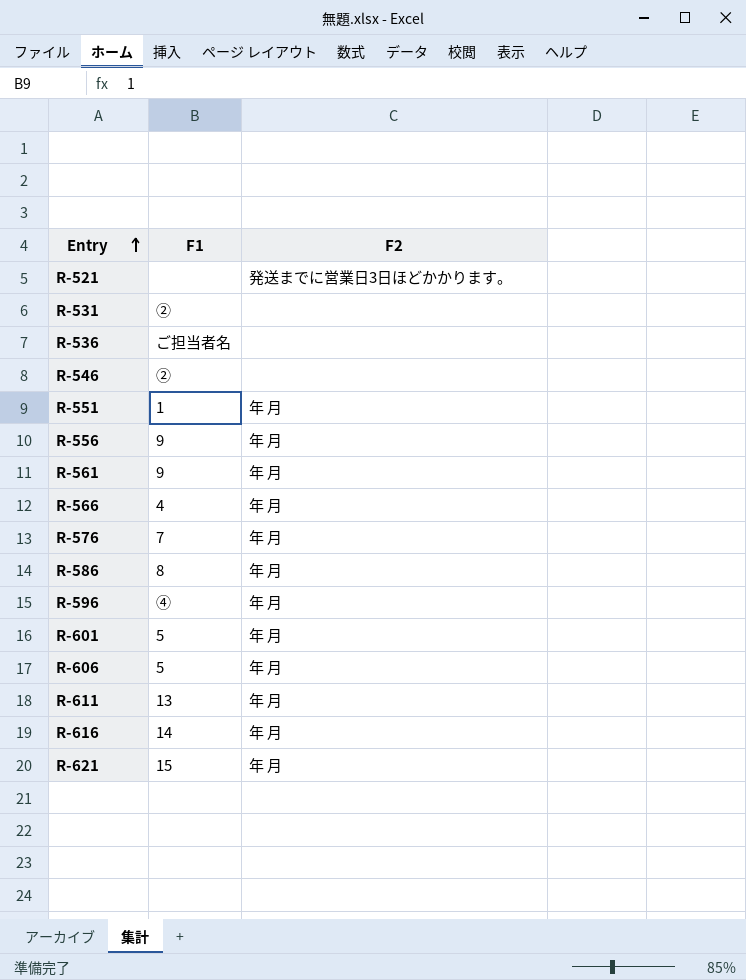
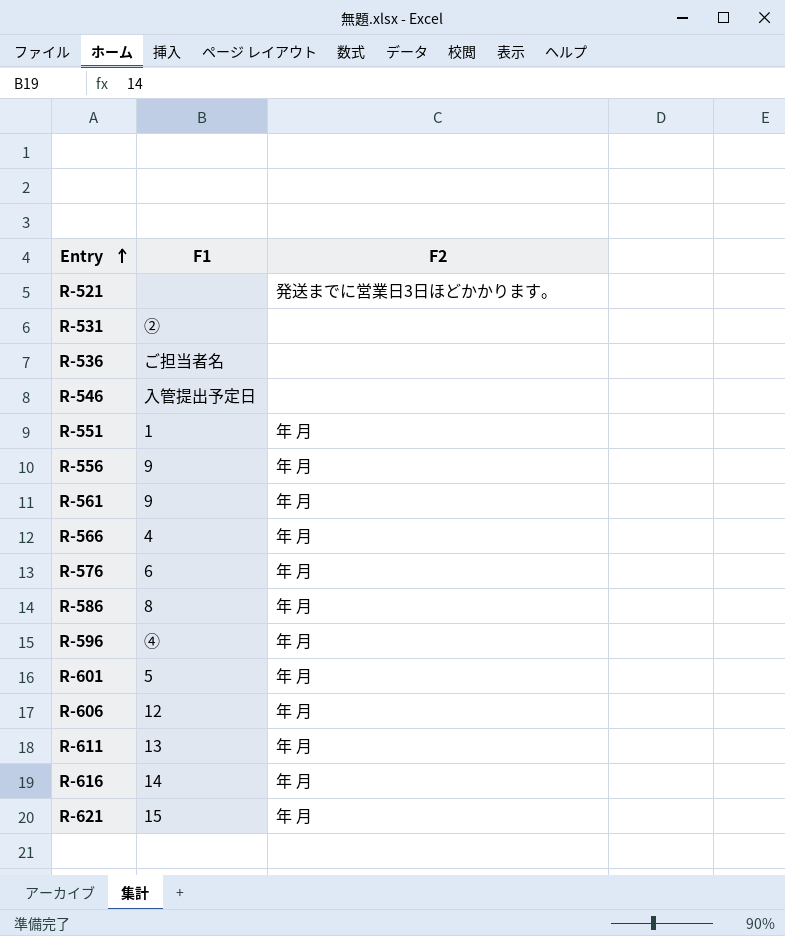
R-546 | F1: ② -> 入管提出予定日
R-576 | F1: 7 -> 6
R-606 | F1: 5 -> 12

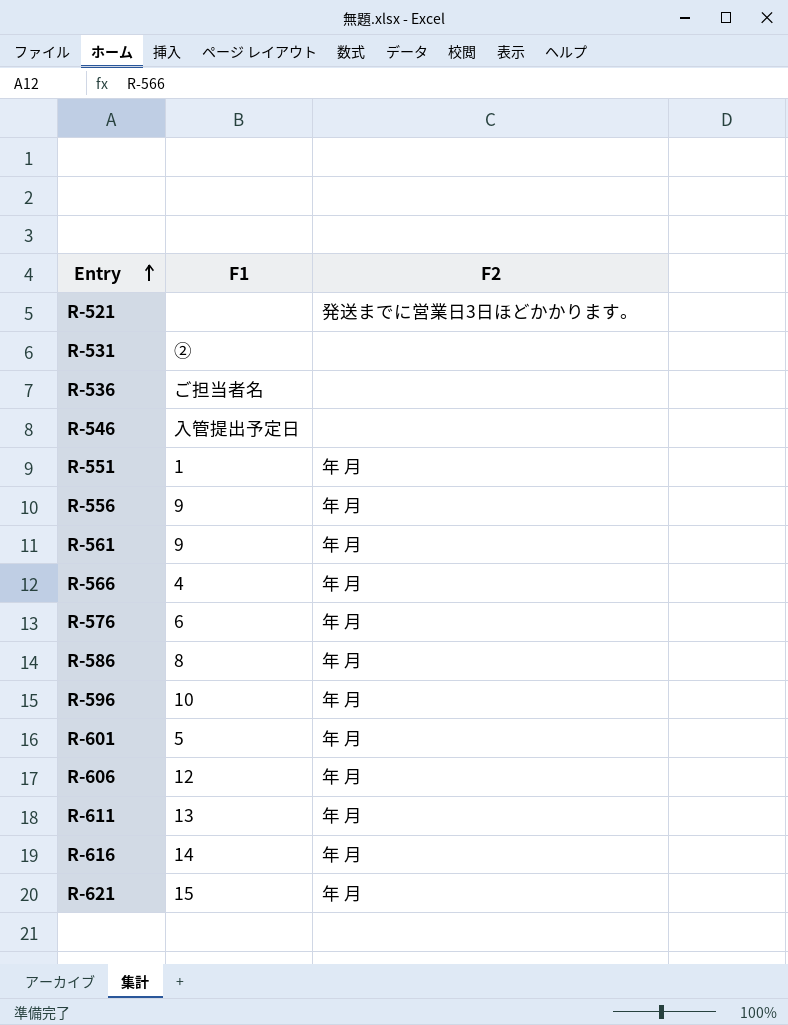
R-596 | F1: ④ -> 10

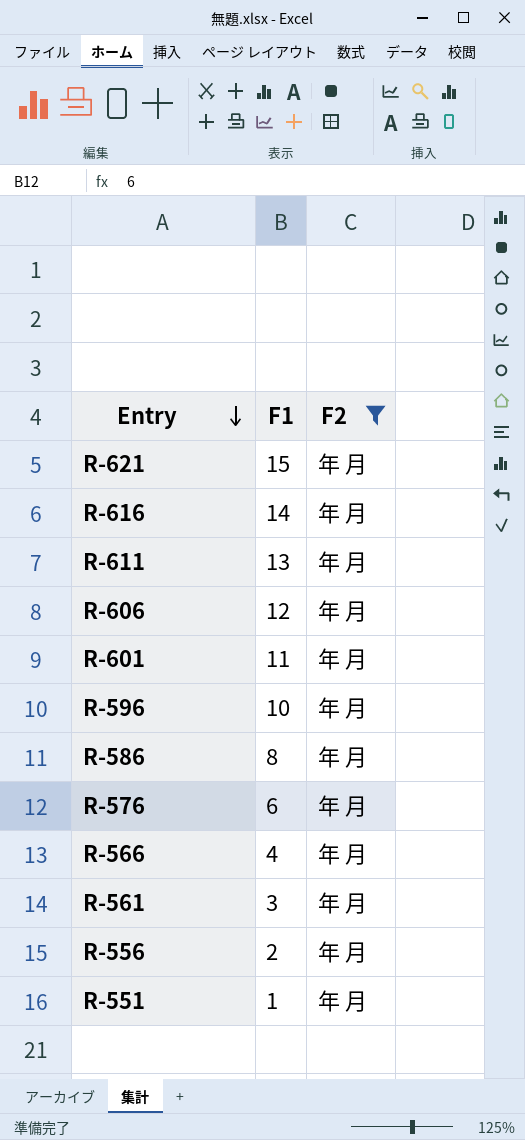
filter: none -> F2 = 年 月
row order: Entry ascending -> Entry descending
R-601 | F1: 5 -> 11
R-561 | F1: 9 -> 3
R-556 | F1: 9 -> 2

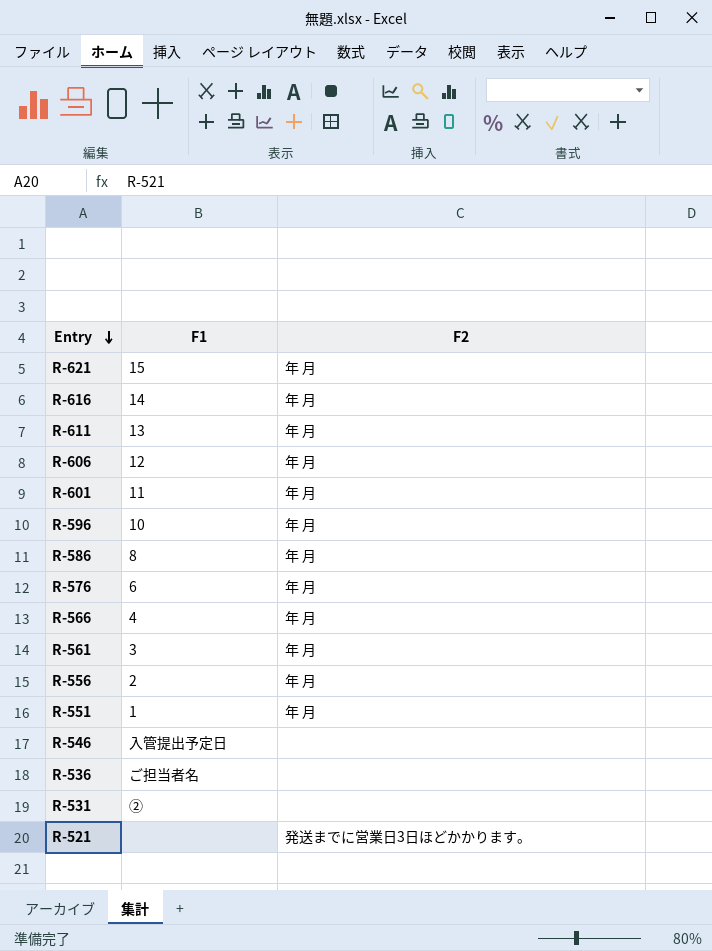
filter: F2 = 年 月 -> none

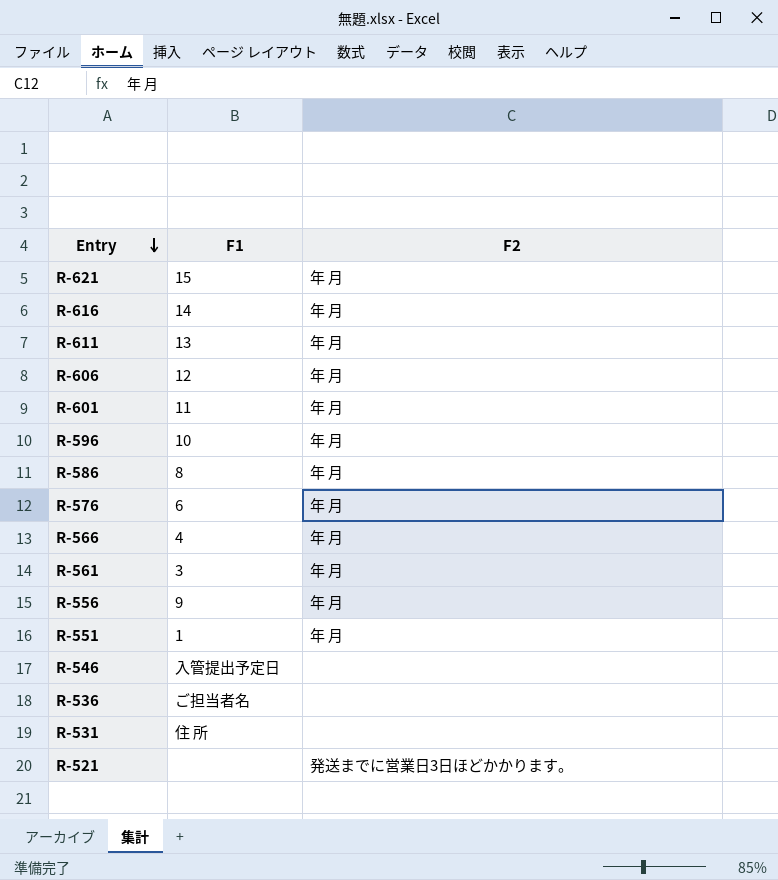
R-556 | F1: 2 -> 9
R-531 | F1: ② -> 住 所

